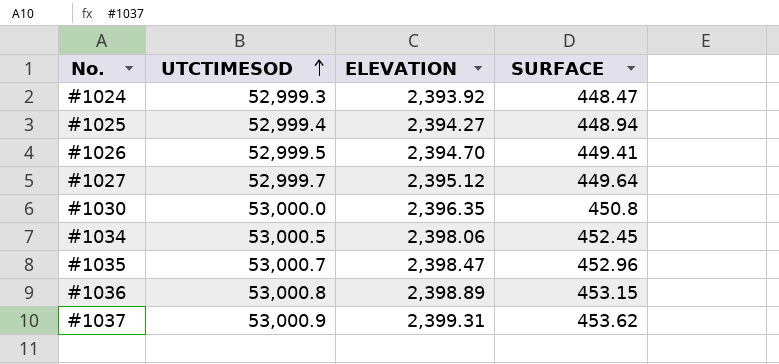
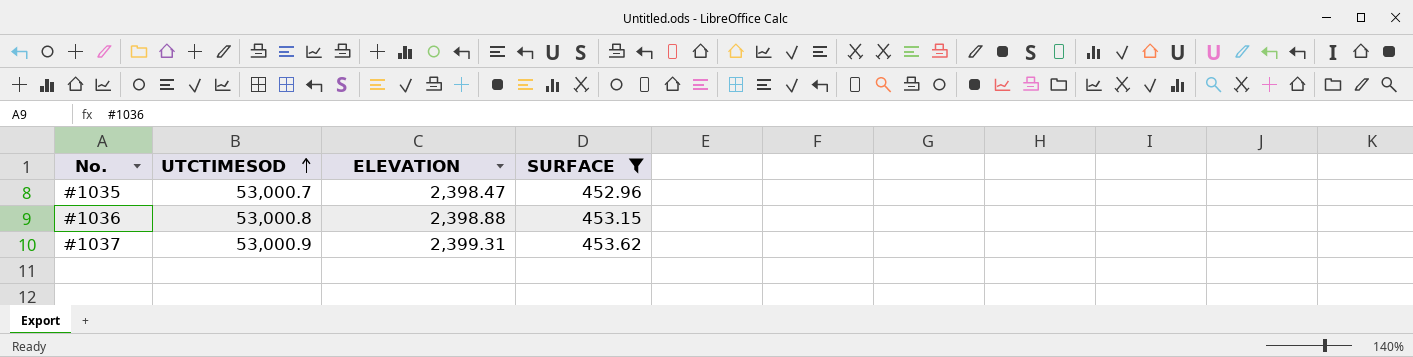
filter: none -> SURFACE >= 452.96
#1036 | ELEVATION: 2,398.89 -> 2,398.88

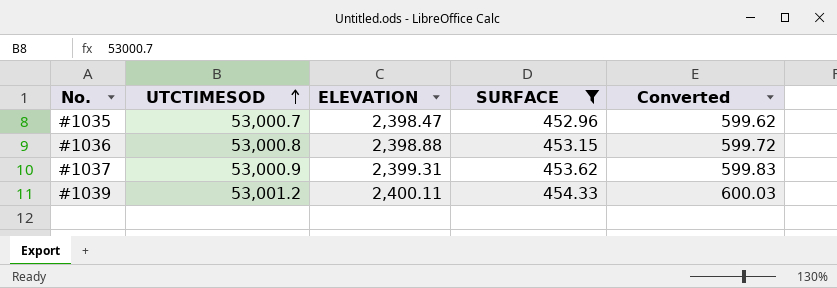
column Converted | formula: none -> [ELEVATION] * 0.25
row #1039: none -> 53,001.2 | 2,400.11 | 454.33 | 600.03

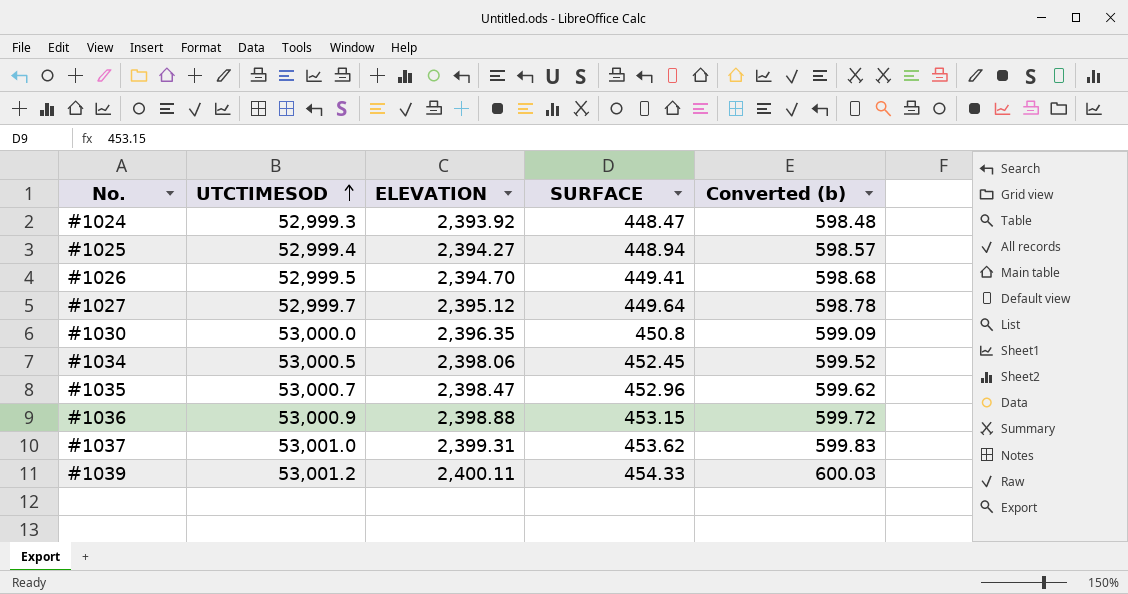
filter: SURFACE >= 452.96 -> none
column name: Converted -> Converted (b)
#1036 | UTCTIMESOD: 53,000.8 -> 53,000.9
#1037 | UTCTIMESOD: 53,000.9 -> 53,001.0

